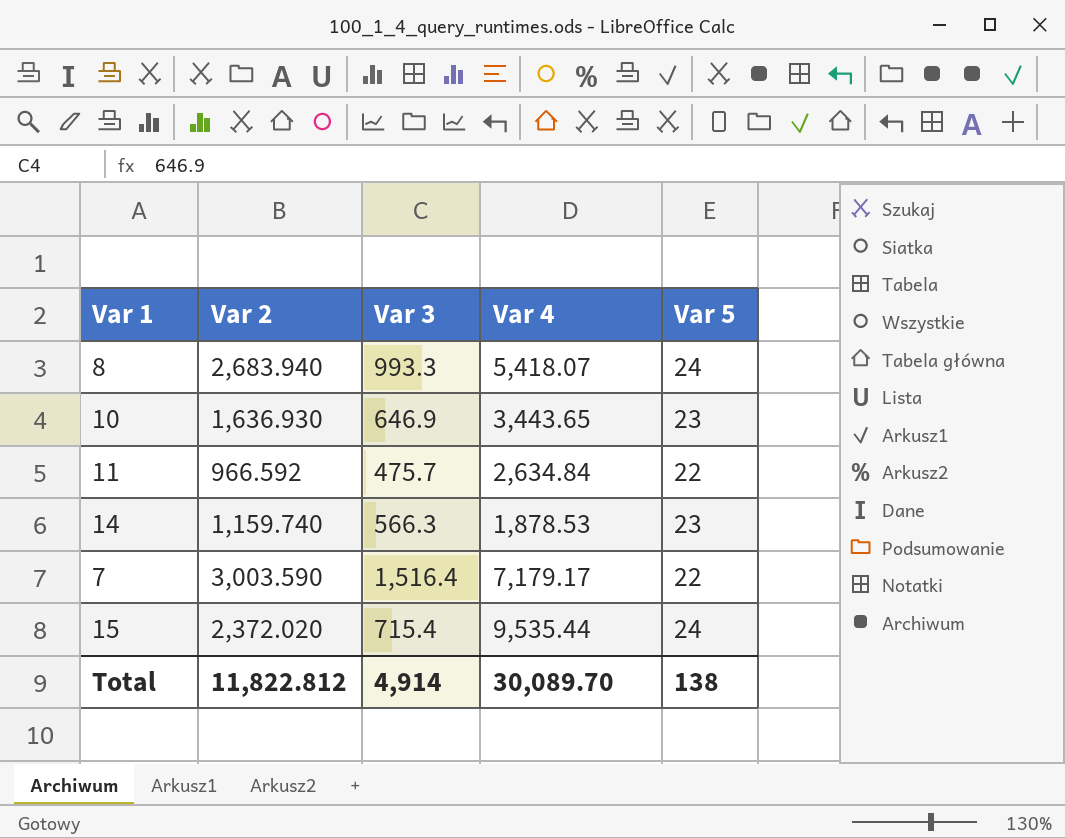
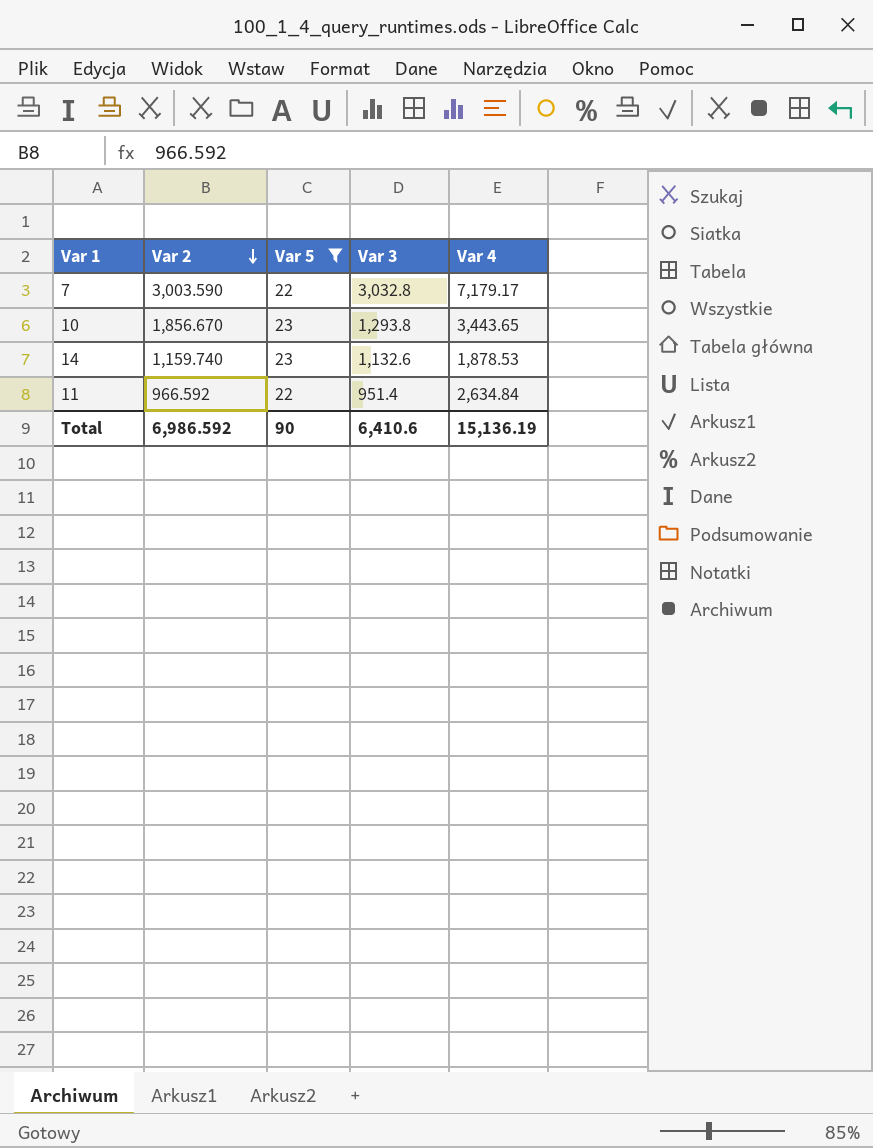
filter: none -> Var 5 != 24
row order: none -> Var 2 descending
column Var 5 | position: 5 -> 3
7 | Var 3: 1,516.4 -> 3,032.8
10 | Var 2: 1,636.930 -> 1,856.670
10 | Var 3: 646.9 -> 1,293.8
14 | Var 3: 566.3 -> 1,132.6
11 | Var 3: 475.7 -> 951.4
Total | Var 2: 11,822.812 -> 6,986.592
Total | Var 5: 138 -> 90
Total | Var 3: 4,914 -> 6,410.6
Total | Var 4: 30,089.70 -> 15,136.19

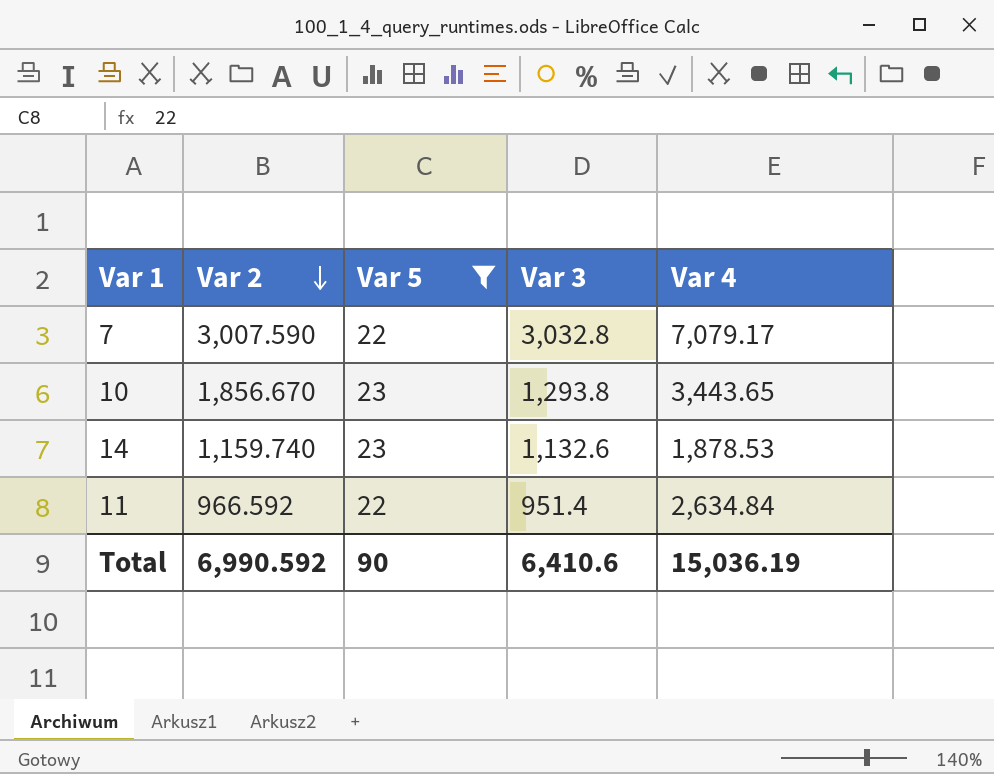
7 | Var 2: 3,003.590 -> 3,007.590
7 | Var 4: 7,179.17 -> 7,079.17
Total | Var 2: 6,986.592 -> 6,990.592
Total | Var 4: 15,136.19 -> 15,036.19

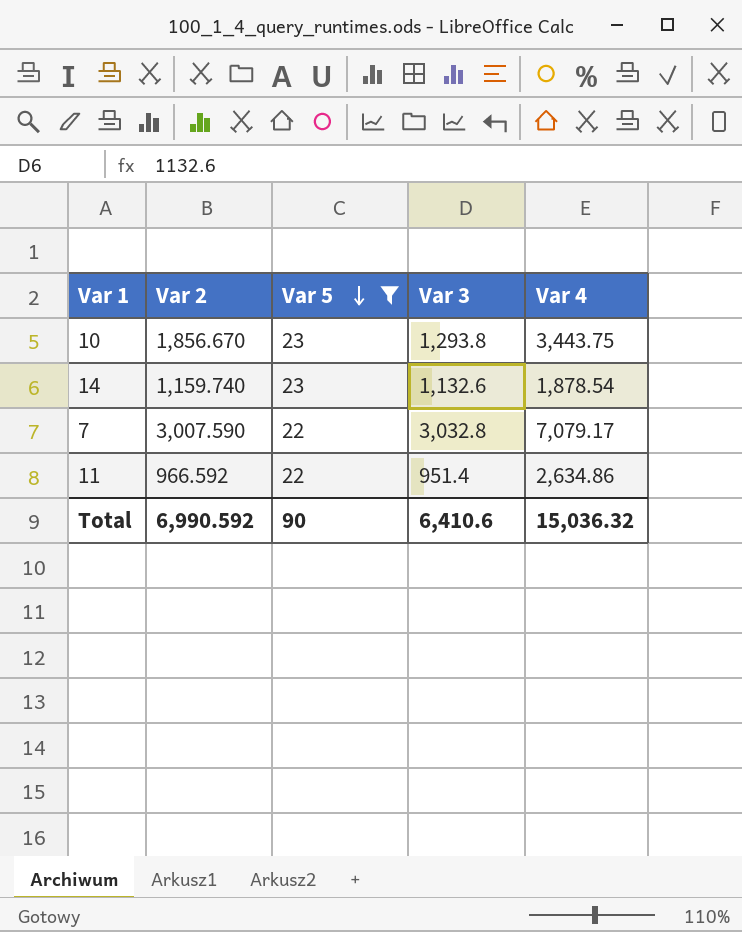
row order: Var 2 descending -> Var 5 descending
10 | Var 4: 3,443.65 -> 3,443.75
14 | Var 4: 1,878.53 -> 1,878.54
11 | Var 4: 2,634.84 -> 2,634.86
Total | Var 4: 15,036.19 -> 15,036.32

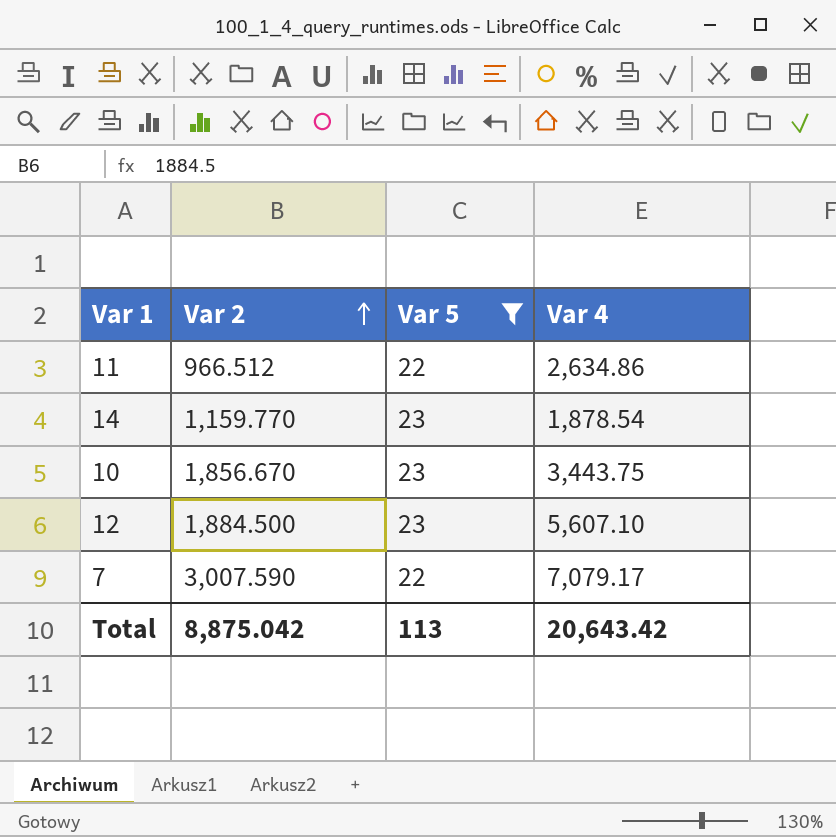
row order: Var 5 descending -> Var 2 ascending
column Var 3 | position: 4 -> none
11 | Var 2: 966.592 -> 966.512
14 | Var 2: 1,159.740 -> 1,159.770
row 12: none -> 1,884.500 | 23 | 5,607.10
Total | Var 2: 6,990.592 -> 8,875.042
Total | Var 5: 90 -> 113
Total | Var 4: 15,036.32 -> 20,643.42

